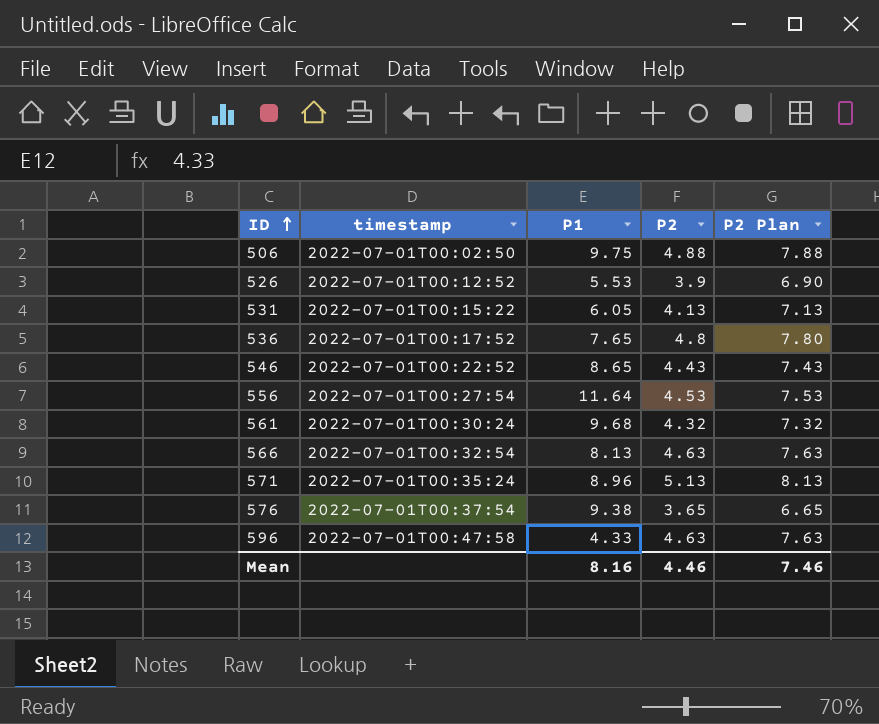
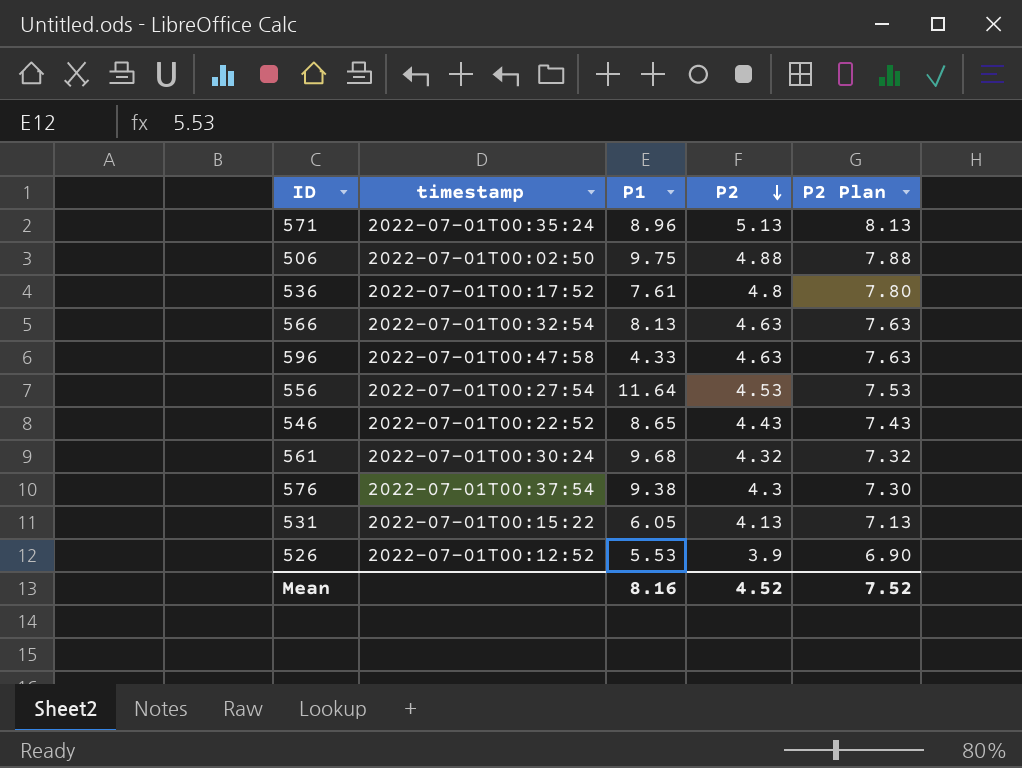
row order: ID ascending -> P2 descending
536 | P1: 7.65 -> 7.61
576 | P2: 3.65 -> 4.3
576 | P2 Plan: 6.65 -> 7.30
Mean | P2: 4.46 -> 4.52
Mean | P2 Plan: 7.46 -> 7.52

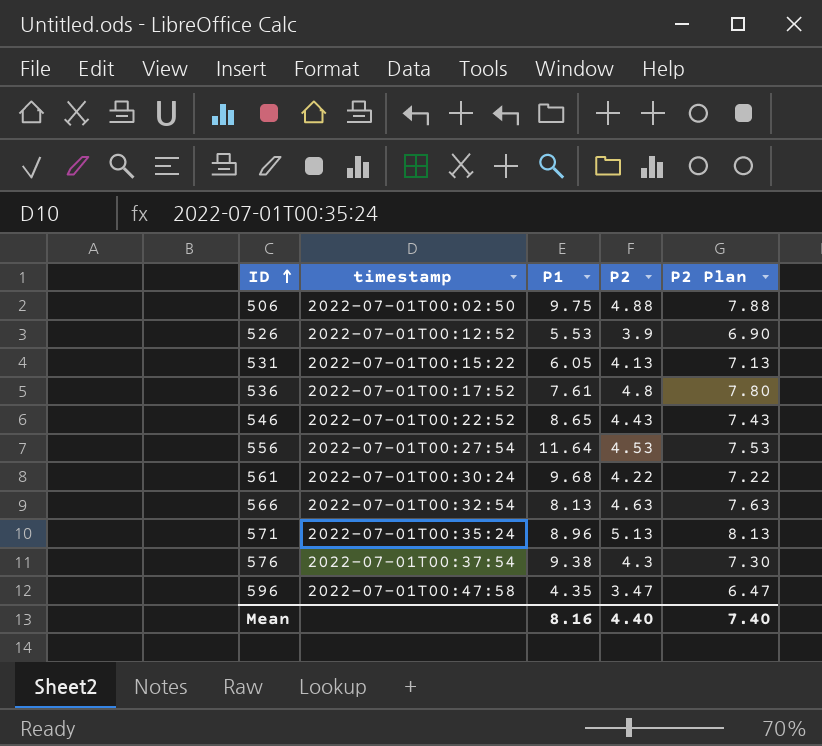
row order: P2 descending -> ID ascending
561 | P2: 4.32 -> 4.22
561 | P2 Plan: 7.32 -> 7.22
596 | P1: 4.33 -> 4.35
596 | P2: 4.63 -> 3.47
596 | P2 Plan: 7.63 -> 6.47
Mean | P2: 4.52 -> 4.40
Mean | P2 Plan: 7.52 -> 7.40

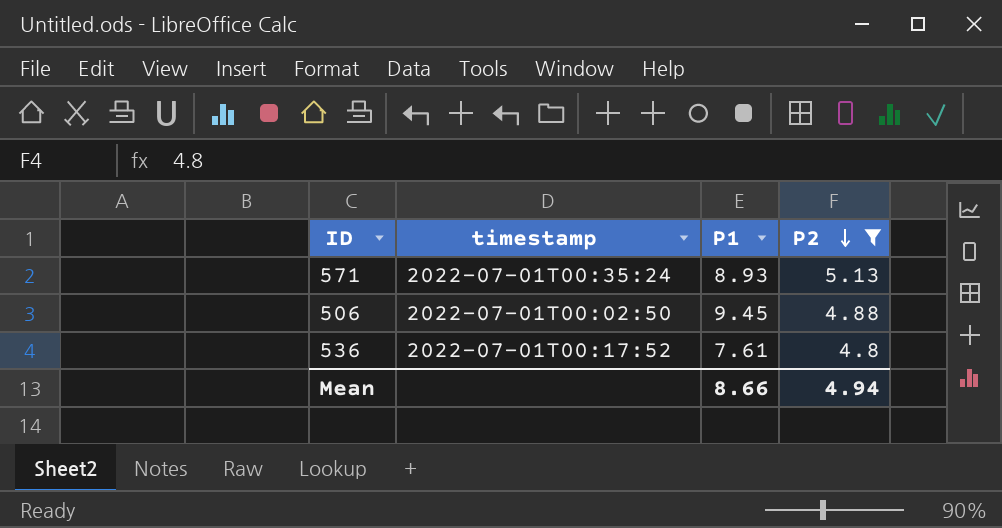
filter: none -> P2 >= 4.8
row order: ID ascending -> P2 descending
column P2 Plan | formula: [P2] + 3 -> none
571 | P1: 8.96 -> 8.93
506 | P1: 9.75 -> 9.45
Mean | P1: 8.16 -> 8.66
Mean | P2: 4.40 -> 4.94

